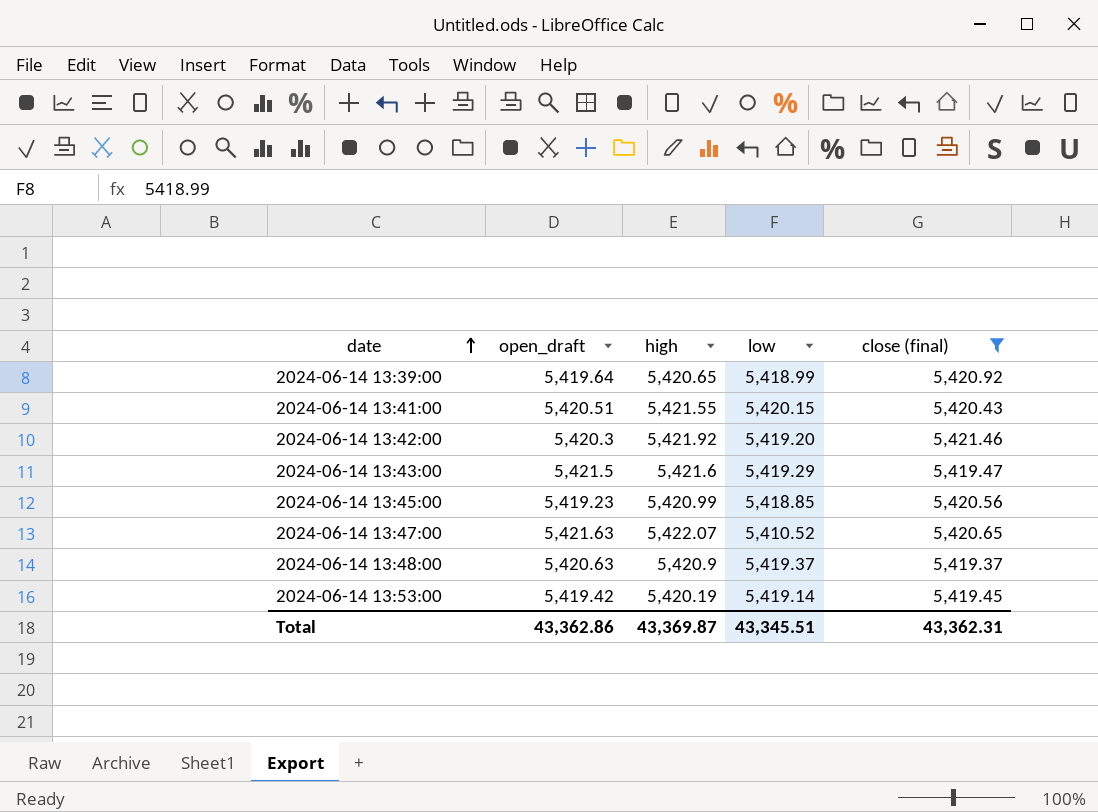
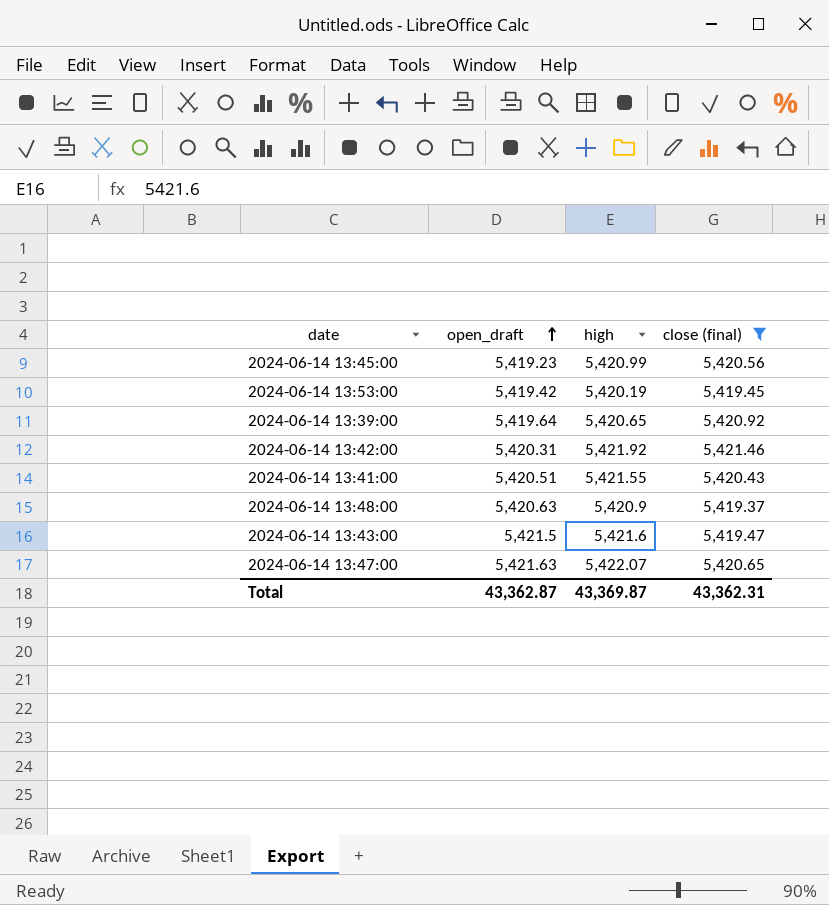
row order: date ascending -> open_draft ascending
column low | position: 4 -> none
2024-06-14 13:42:00 | open_draft: 5,420.3 -> 5,420.31
Total | open_draft: 43,362.86 -> 43,362.87

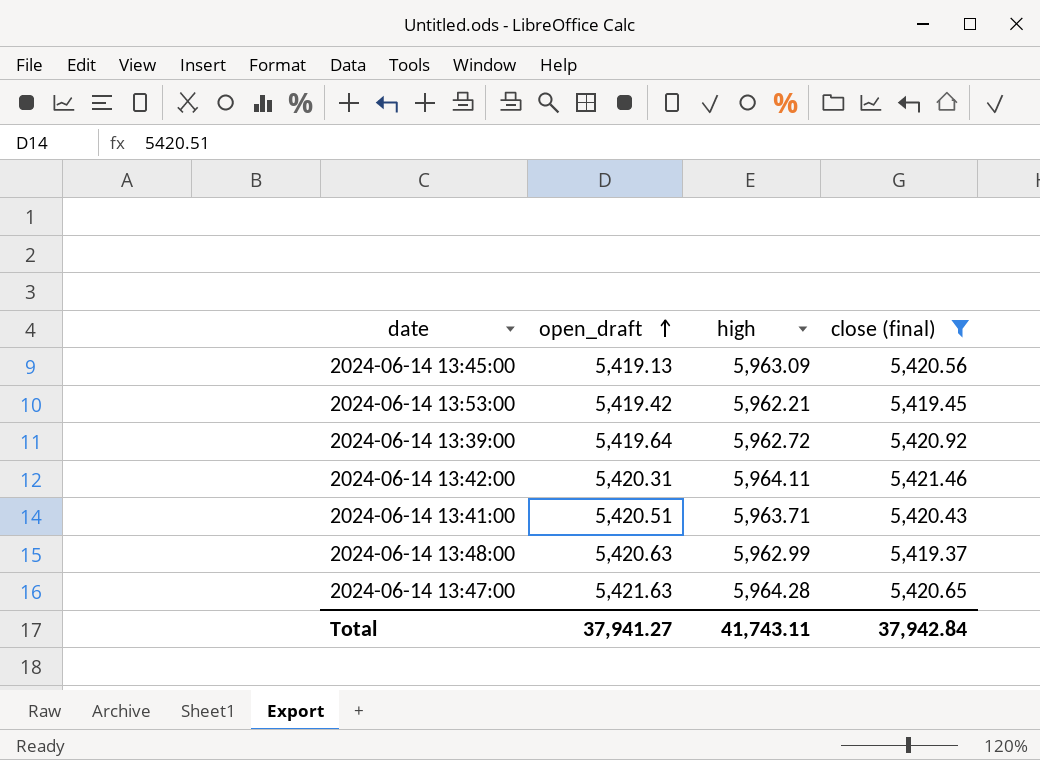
row 2024-06-14 13:43:00: 5,421.5 | 5,421.6 | 5,419.47 -> none
2024-06-14 13:45:00 | open_draft: 5,419.23 -> 5,419.13
2024-06-14 13:45:00 | high: 5,420.99 -> 5,963.09
2024-06-14 13:53:00 | high: 5,420.19 -> 5,962.21
2024-06-14 13:39:00 | high: 5,420.65 -> 5,962.72
2024-06-14 13:42:00 | high: 5,421.92 -> 5,964.11
2024-06-14 13:41:00 | high: 5,421.55 -> 5,963.71
2024-06-14 13:48:00 | high: 5,420.9 -> 5,962.99
2024-06-14 13:47:00 | high: 5,422.07 -> 5,964.28
Total | open_draft: 43,362.87 -> 37,941.27
Total | high: 43,369.87 -> 41,743.11
Total | close (final): 43,362.31 -> 37,942.84

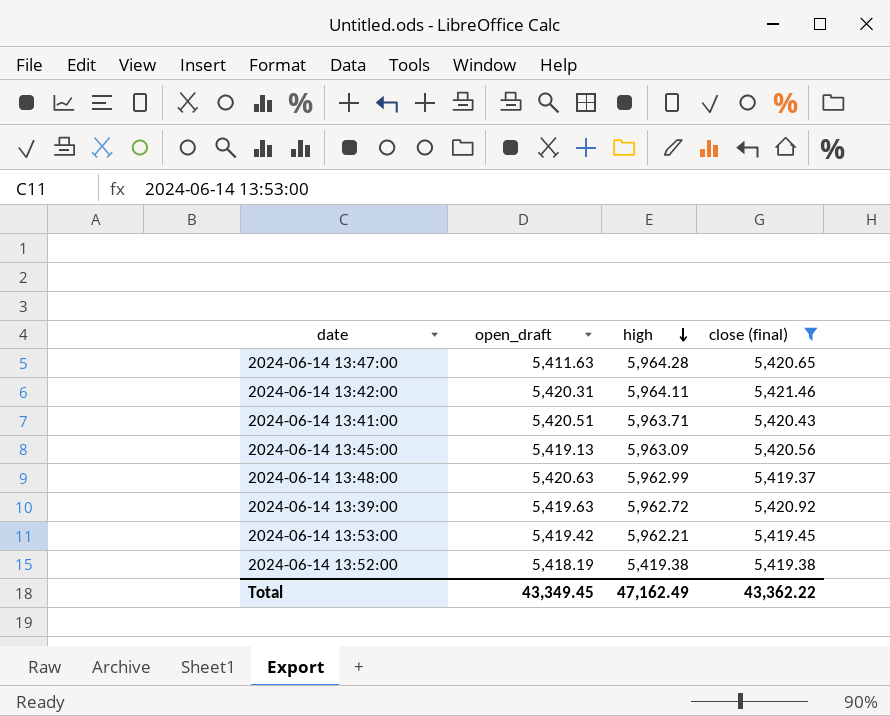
row order: open_draft ascending -> high descending
2024-06-14 13:47:00 | open_draft: 5,421.63 -> 5,411.63
2024-06-14 13:39:00 | open_draft: 5,419.64 -> 5,419.63
row 2024-06-14 13:52:00: none -> 5,418.19 | 5,419.38 | 5,419.38
Total | open_draft: 37,941.27 -> 43,349.45
Total | high: 41,743.11 -> 47,162.49
Total | close (final): 37,942.84 -> 43,362.22

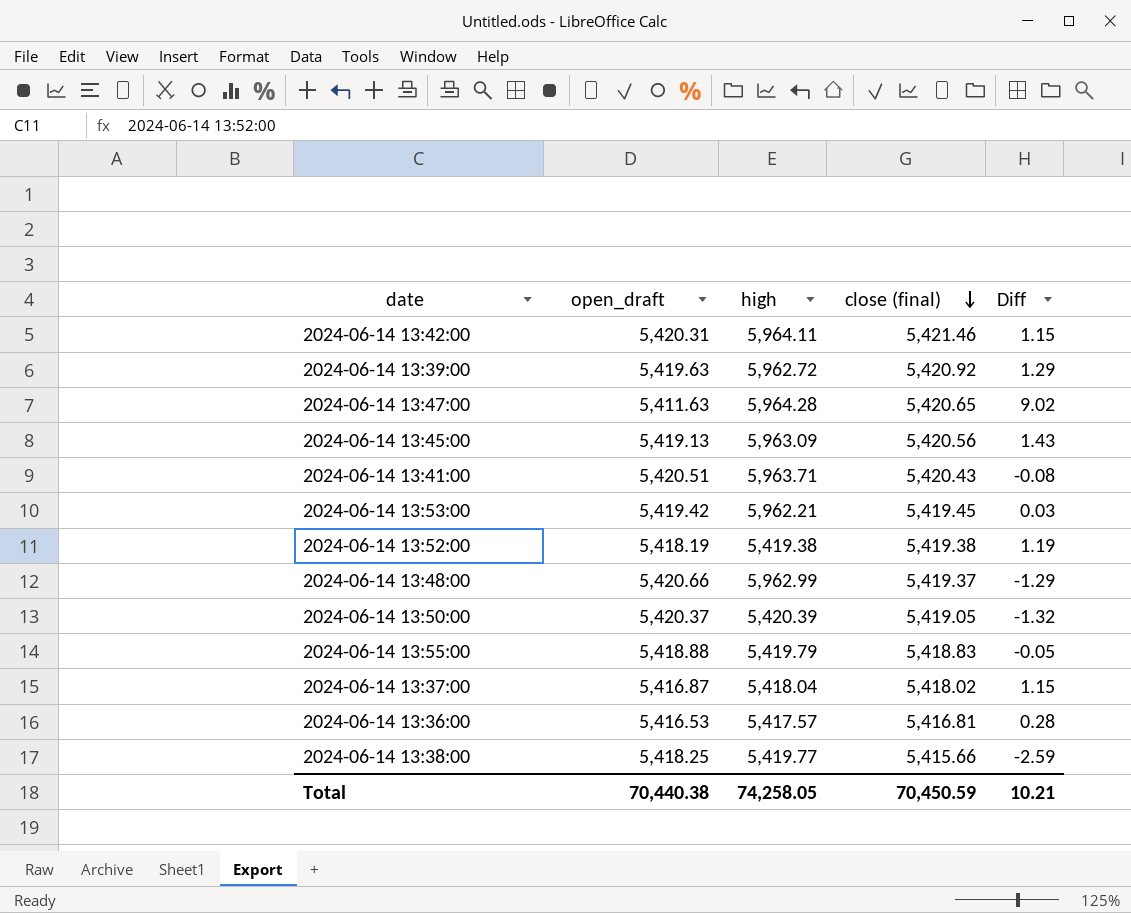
filter: close (final) >= 5,419.37 -> none
row order: high descending -> close (final) descending
column Diff | formula: none -> [close (final)] - [open_draft]
2024-06-14 13:48:00 | open_draft: 5,420.63 -> 5,420.66
Total | open_draft: 43,349.45 -> 70,440.38
Total | high: 47,162.49 -> 74,258.05
Total | close (final): 43,362.22 -> 70,450.59

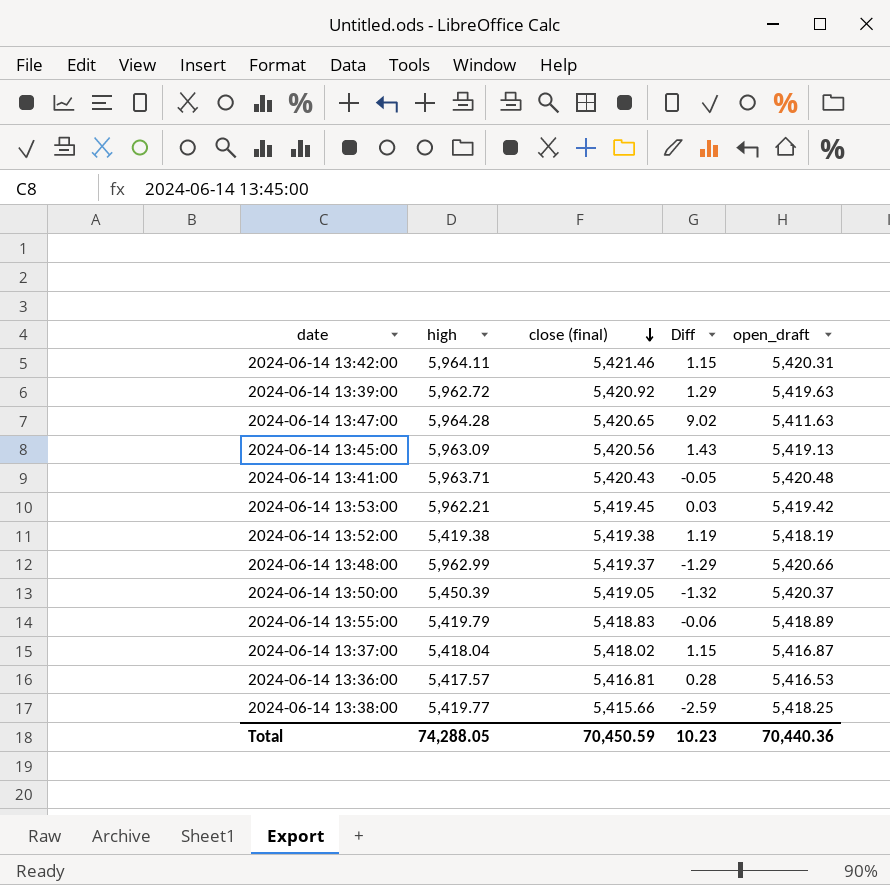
column open_draft | position: 2 -> 5
2024-06-14 13:41:00 | Diff: -0.08 -> -0.05
2024-06-14 13:41:00 | open_draft: 5,420.51 -> 5,420.48
2024-06-14 13:50:00 | high: 5,420.39 -> 5,450.39
2024-06-14 13:55:00 | Diff: -0.05 -> -0.06
2024-06-14 13:55:00 | open_draft: 5,418.88 -> 5,418.89
Total | high: 74,258.05 -> 74,288.05
Total | Diff: 10.21 -> 10.23
Total | open_draft: 70,440.38 -> 70,440.36

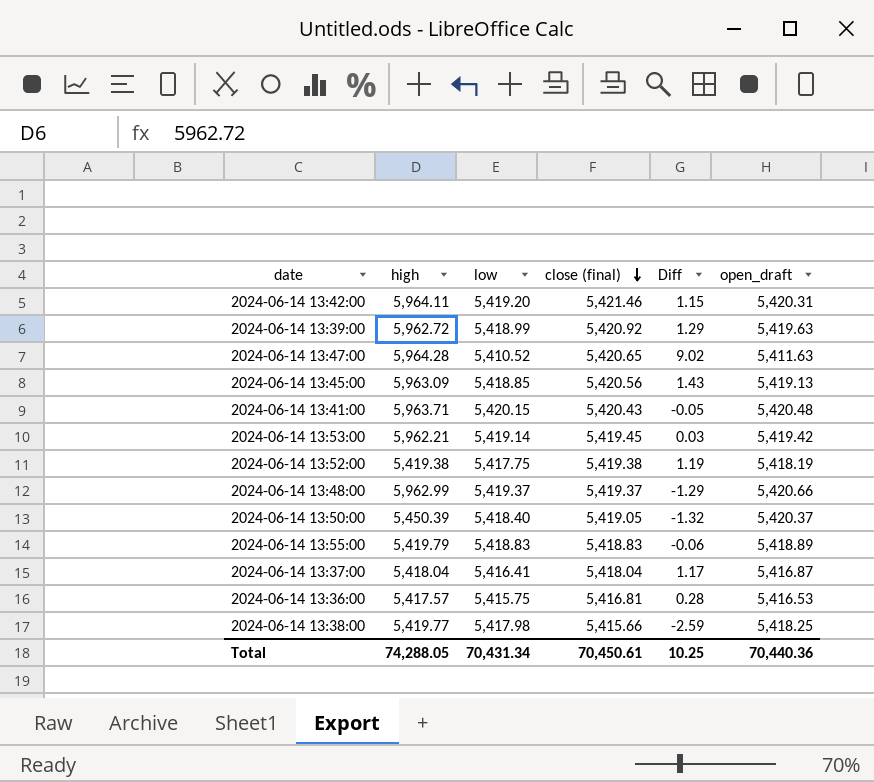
column low | position: none -> 3
2024-06-14 13:37:00 | close (final): 5,418.02 -> 5,418.04
2024-06-14 13:37:00 | Diff: 1.15 -> 1.17
Total | close (final): 70,450.59 -> 70,450.61
Total | Diff: 10.23 -> 10.25

